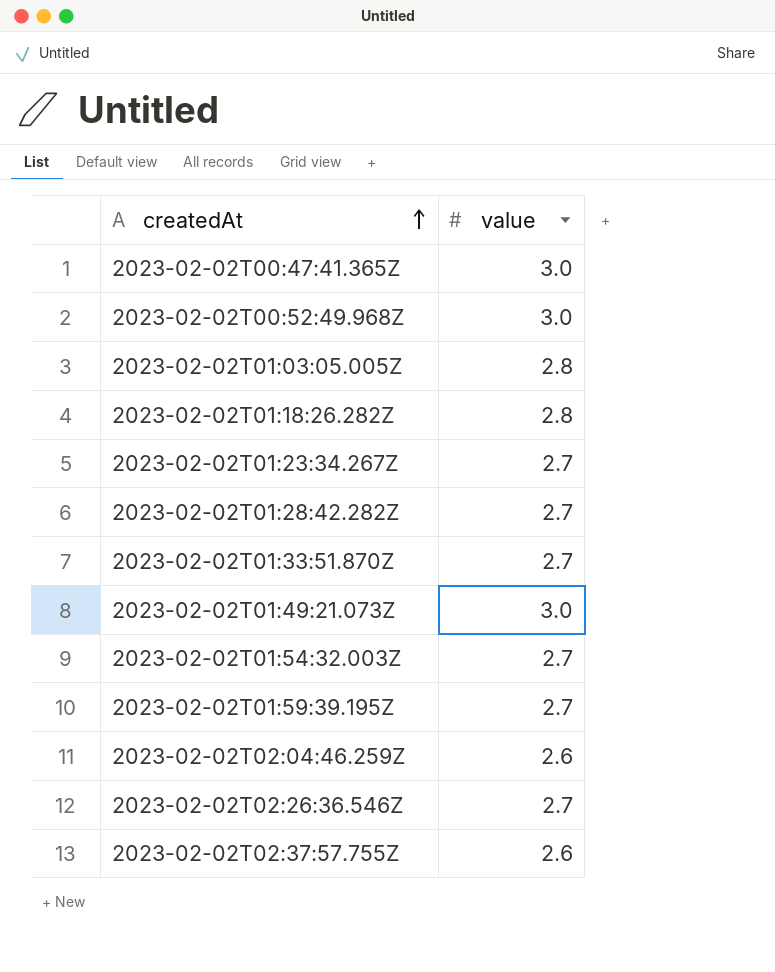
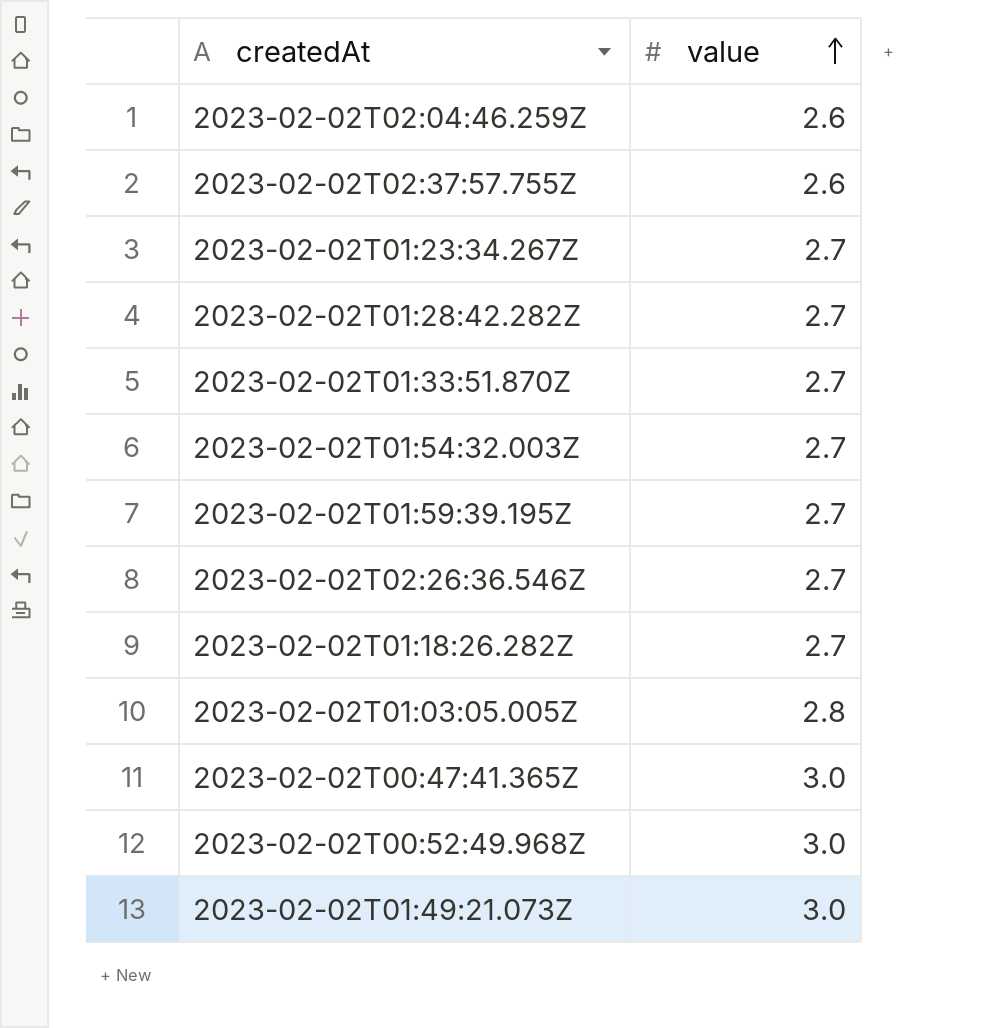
row order: createdAt ascending -> value ascending
2023-02-02T01:18:26.282Z | value: 2.8 -> 2.7

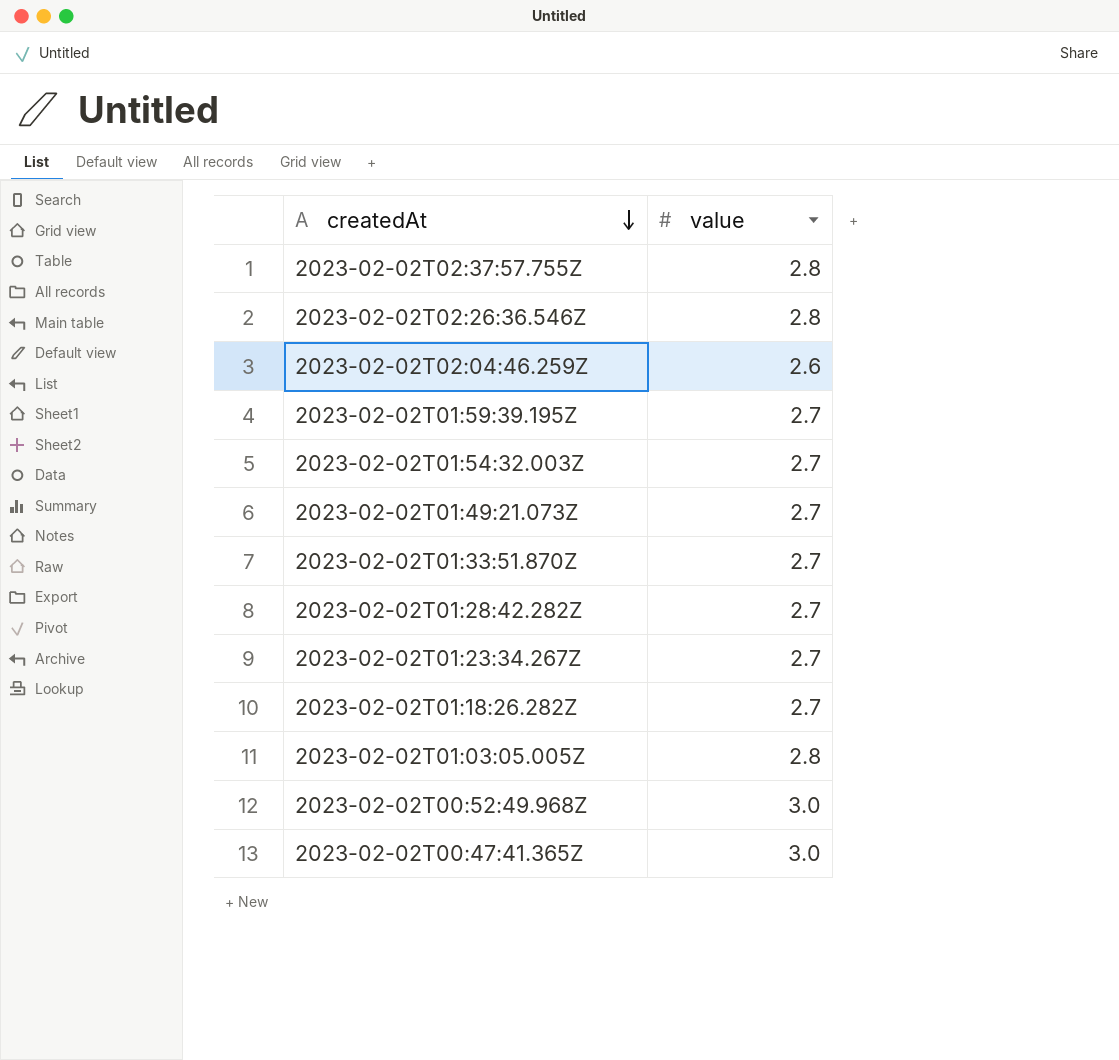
row order: value ascending -> createdAt descending
2023-02-02T02:37:57.755Z | value: 2.6 -> 2.8
2023-02-02T02:26:36.546Z | value: 2.7 -> 2.8
2023-02-02T01:49:21.073Z | value: 3.0 -> 2.7

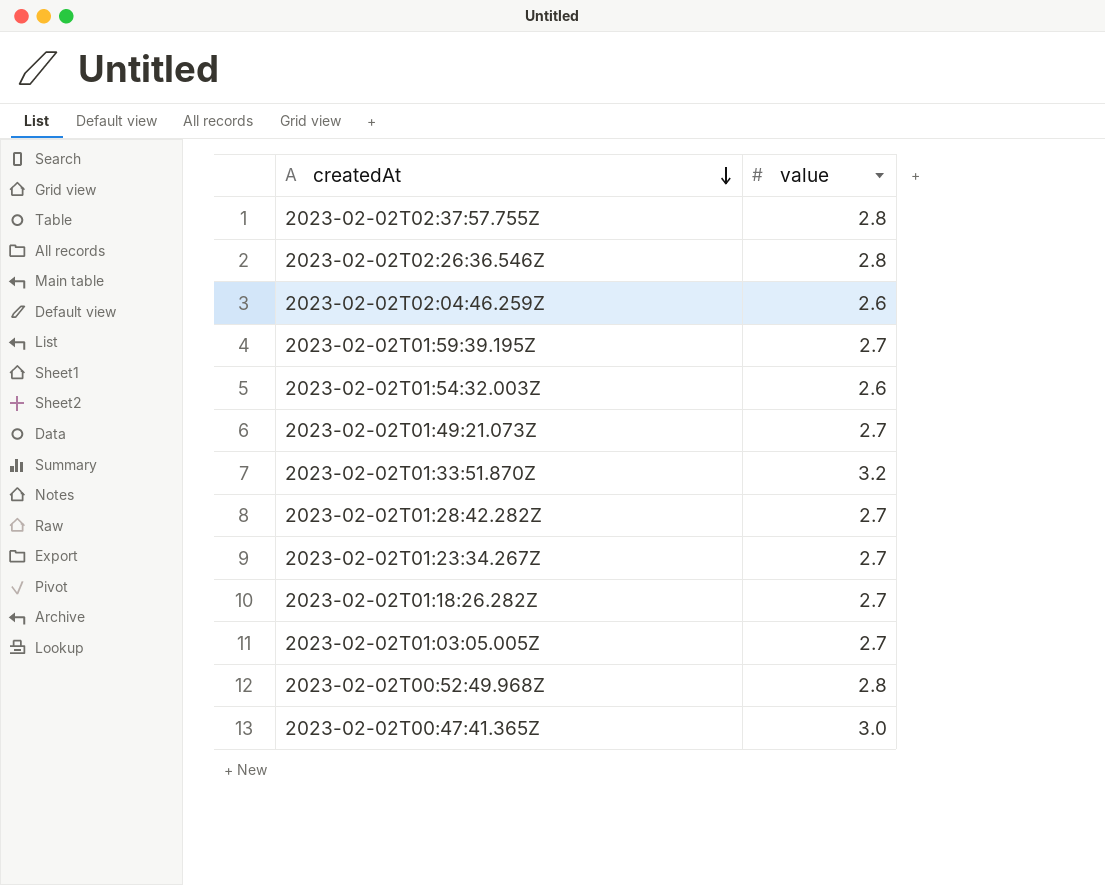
2023-02-02T01:54:32.003Z | value: 2.7 -> 2.6
2023-02-02T01:33:51.870Z | value: 2.7 -> 3.2
2023-02-02T01:03:05.005Z | value: 2.8 -> 2.7
2023-02-02T00:52:49.968Z | value: 3.0 -> 2.8

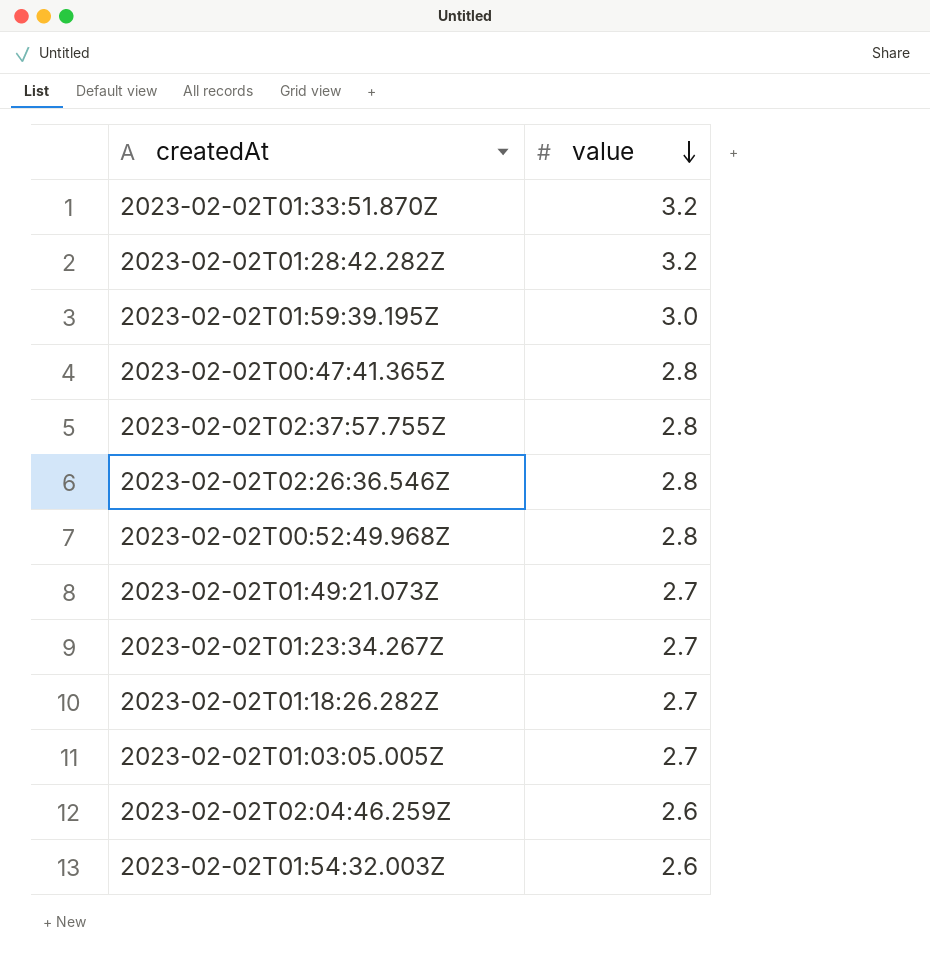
row order: createdAt descending -> value descending
2023-02-02T01:28:42.282Z | value: 2.7 -> 3.2
2023-02-02T01:59:39.195Z | value: 2.7 -> 3.0
2023-02-02T00:47:41.365Z | value: 3.0 -> 2.8

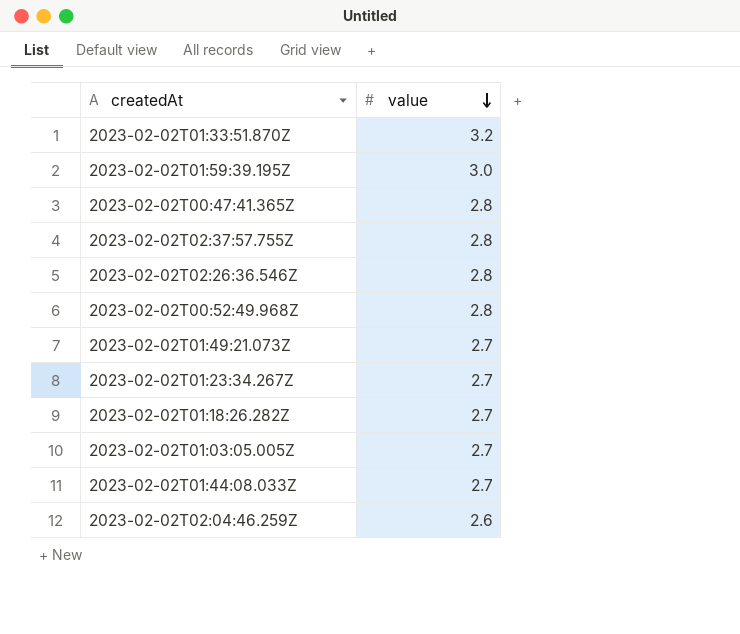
row 2023-02-02T01:28:42.282Z: 3.2 -> none
row 2023-02-02T01:54:32.003Z: 2.6 -> none
row 2023-02-02T01:44:08.033Z: none -> 2.7

